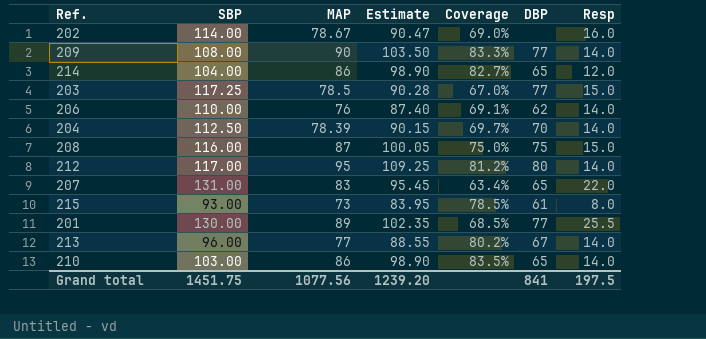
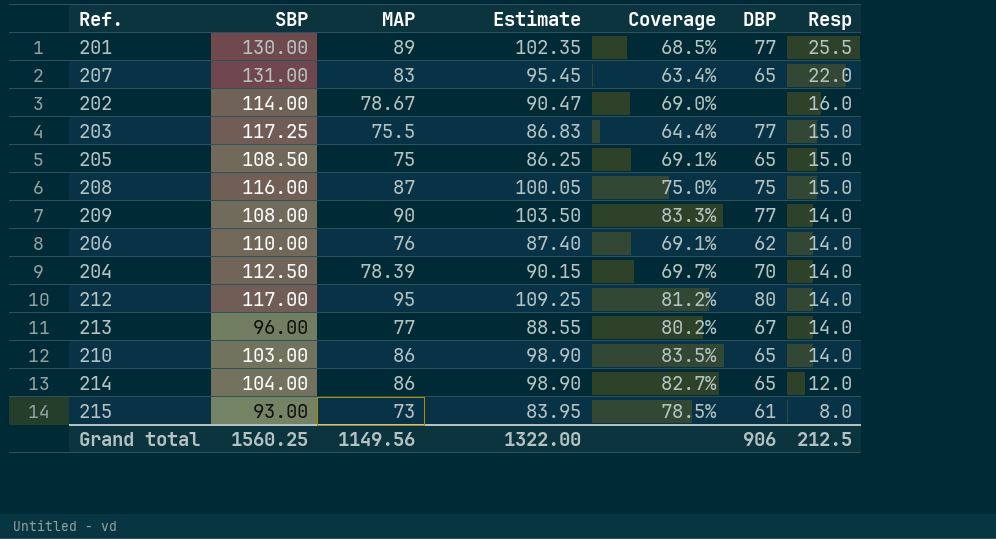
row order: none -> Resp descending
203 | MAP: 78.5 -> 75.5
203 | Estimate: 90.28 -> 86.83
203 | Coverage: 67.0% -> 64.4%
row 205: none -> 108.50 | 75 | 86.25 | 69.1% | 65 | 15.0
Grand total | SBP: 1451.75 -> 1560.25
Grand total | MAP: 1077.56 -> 1149.56
Grand total | Estimate: 1239.20 -> 1322.00
Grand total | DBP: 841 -> 906
Grand total | Resp: 197.5 -> 212.5

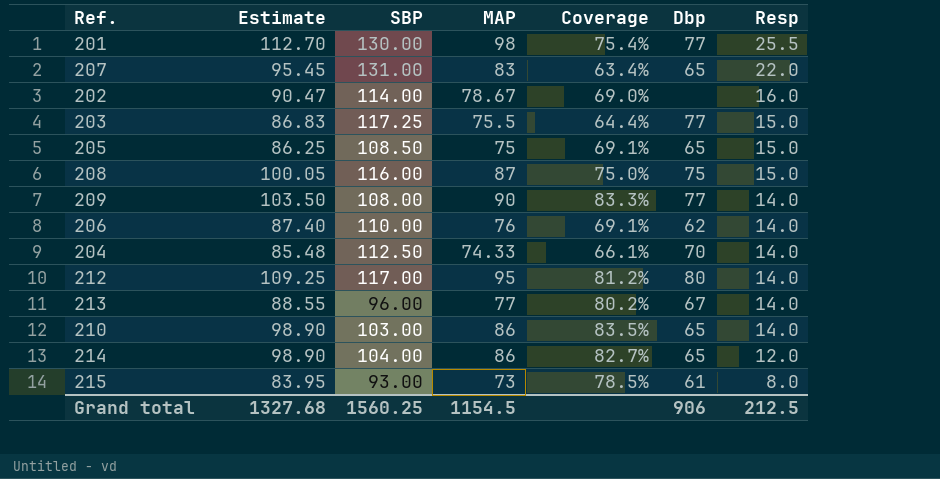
column Estimate | position: 4 -> 2
column name: DBP -> Dbp
201 | Estimate: 102.35 -> 112.70
201 | MAP: 89 -> 98
201 | Coverage: 68.5% -> 75.4%
204 | Estimate: 90.15 -> 85.48
204 | MAP: 78.39 -> 74.33
204 | Coverage: 69.7% -> 66.1%
Grand total | Estimate: 1322.00 -> 1327.68
Grand total | MAP: 1149.56 -> 1154.5

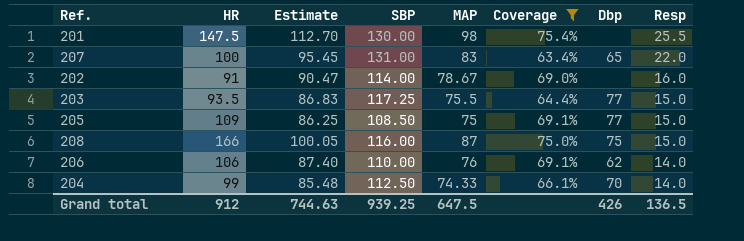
filter: none -> Coverage <= 75.4%
column HR | position: none -> 2
201 | Dbp: 77 -> none
205 | Dbp: 65 -> 77
Grand total | Estimate: 1327.68 -> 744.63
Grand total | SBP: 1560.25 -> 939.25
Grand total | MAP: 1154.5 -> 647.5
Grand total | Dbp: 906 -> 426
Grand total | Resp: 212.5 -> 136.5

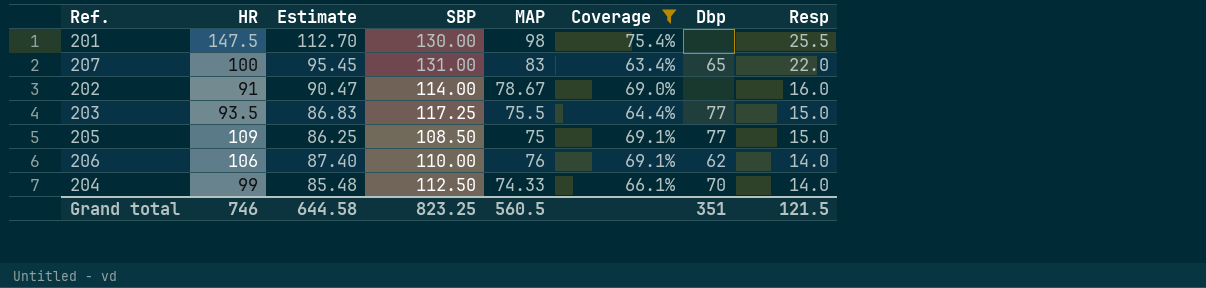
row 208: 166 | 100.05 | 116.00 | 87 | 75.0% | 75 | 15.0 -> none
Grand total | HR: 912 -> 746
Grand total | Estimate: 744.63 -> 644.58
Grand total | SBP: 939.25 -> 823.25
Grand total | MAP: 647.5 -> 560.5
Grand total | Dbp: 426 -> 351
Grand total | Resp: 136.5 -> 121.5

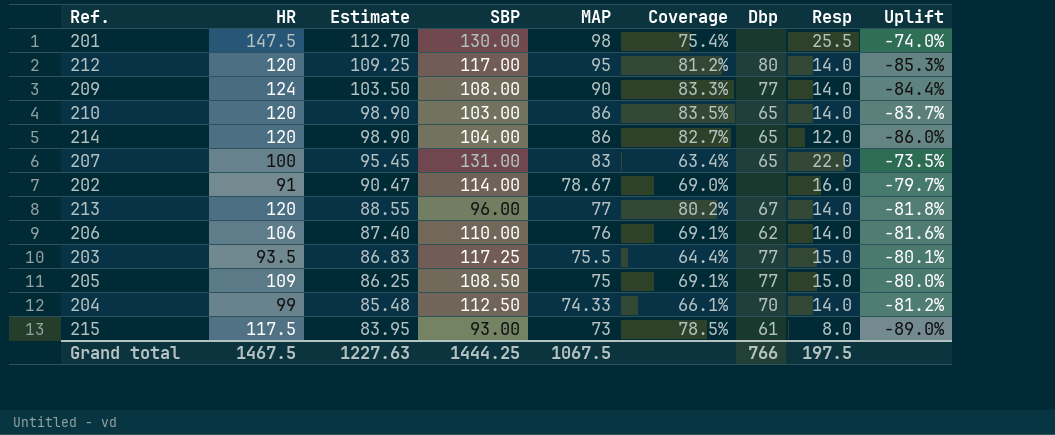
filter: Coverage <= 75.4% -> none
row order: Resp descending -> Estimate descending
column Uplift | formula: none -> ([Resp] - [MAP]) / [MAP]
Grand total | HR: 746 -> 1467.5
Grand total | Estimate: 644.58 -> 1227.63
Grand total | SBP: 823.25 -> 1444.25
Grand total | MAP: 560.5 -> 1067.5
Grand total | Dbp: 351 -> 766
Grand total | Resp: 121.5 -> 197.5

